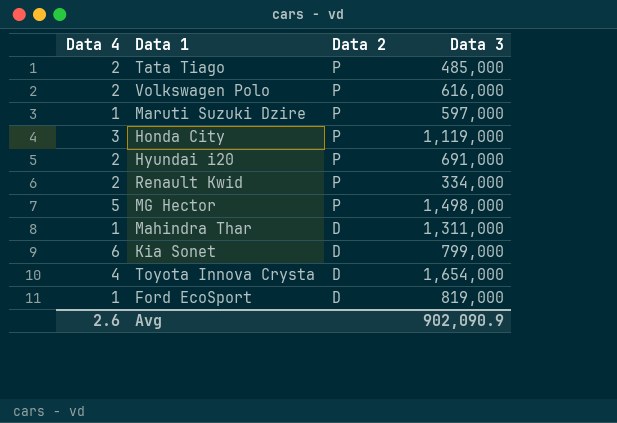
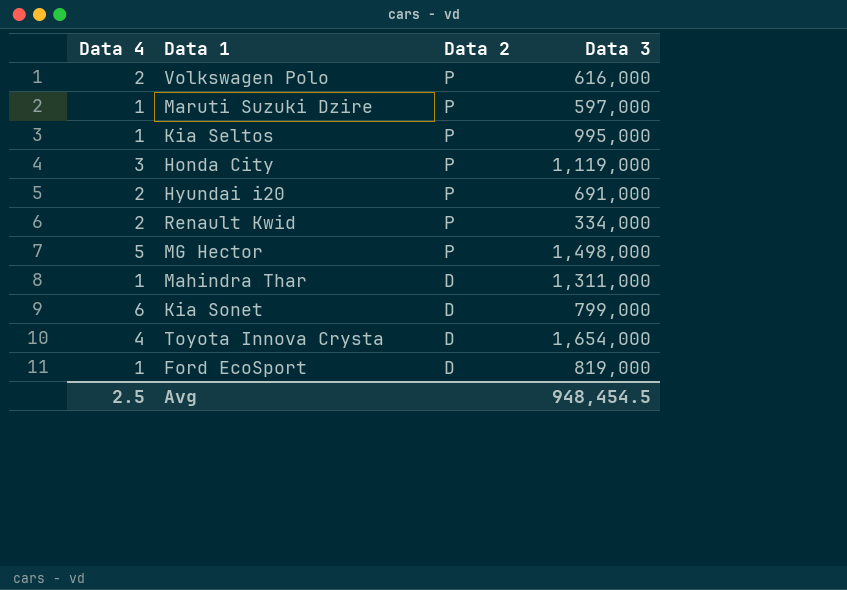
row Tata Tiago: 2 | P | 485,000 -> none
row Kia Seltos: none -> 1 | P | 995,000
Avg | Data 4: 2.6 -> 2.5
Avg | Data 3: 902,090.9 -> 948,454.5

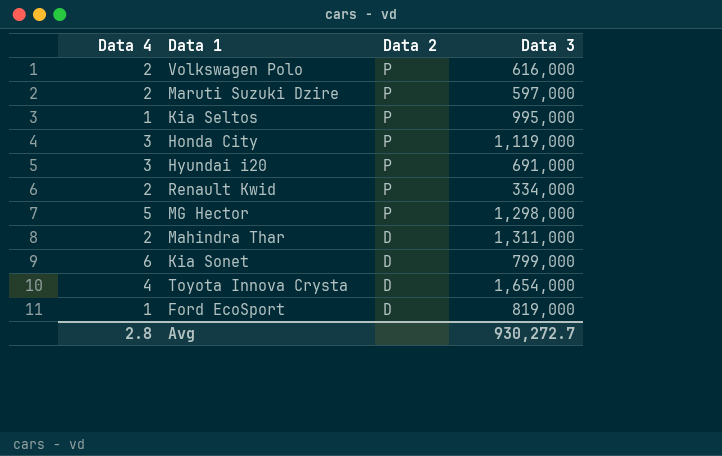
Maruti Suzuki Dzire | Data 4: 1 -> 2
Hyundai i20 | Data 4: 2 -> 3
MG Hector | Data 3: 1,498,000 -> 1,298,000
Mahindra Thar | Data 4: 1 -> 2
Avg | Data 4: 2.5 -> 2.8
Avg | Data 3: 948,454.5 -> 930,272.7

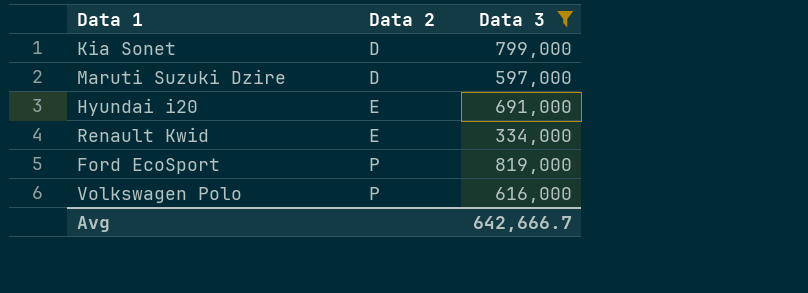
filter: none -> Data 3 <= 819,000
row order: Data 2 descending -> Data 2 ascending
column Data 4 | position: 1 -> none
Maruti Suzuki Dzire | Data 2: P -> D
Hyundai i20 | Data 2: P -> E
Renault Kwid | Data 2: P -> E
Ford EcoSport | Data 2: D -> P
Avg | Data 3: 930,272.7 -> 642,666.7

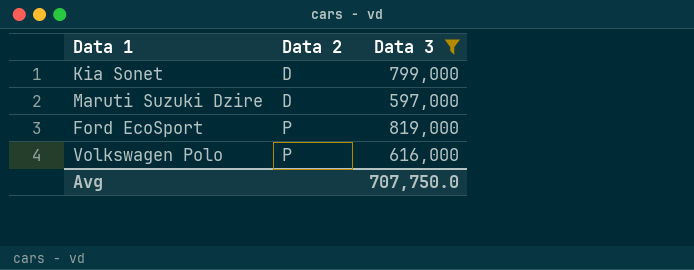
row Hyundai i20: E | 691,000 -> none
row Renault Kwid: E | 334,000 -> none
Avg | Data 3: 642,666.7 -> 707,750.0

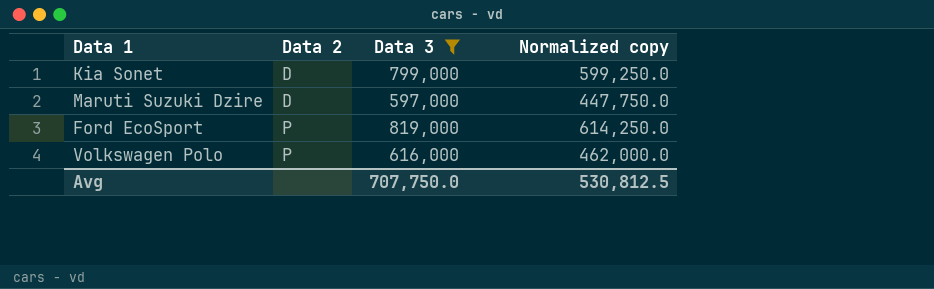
column Normalized copy | formula: none -> [Data 3] * 0.75

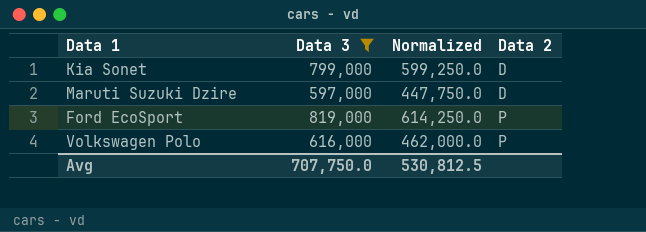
column name: Normalized copy -> Normalized
column Data 2 | position: 2 -> 4

